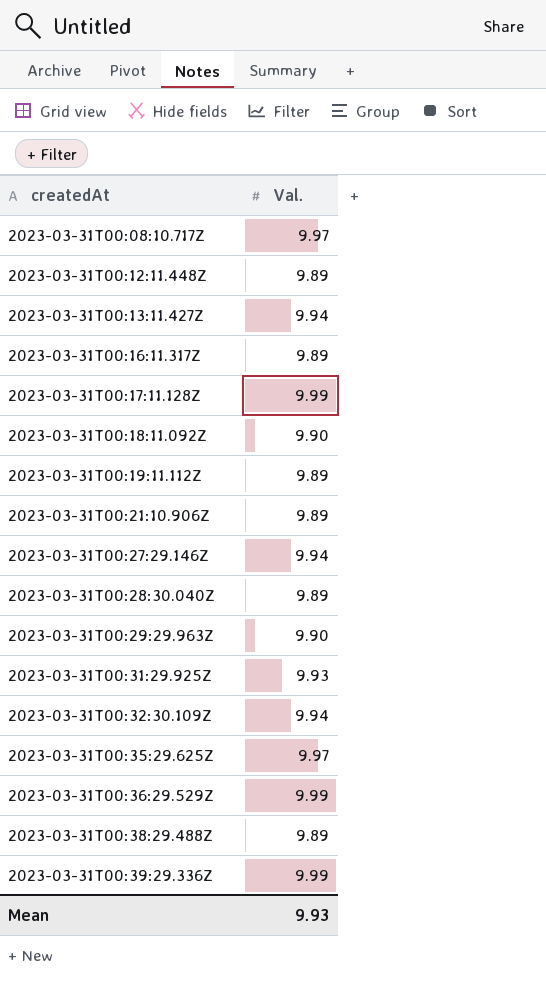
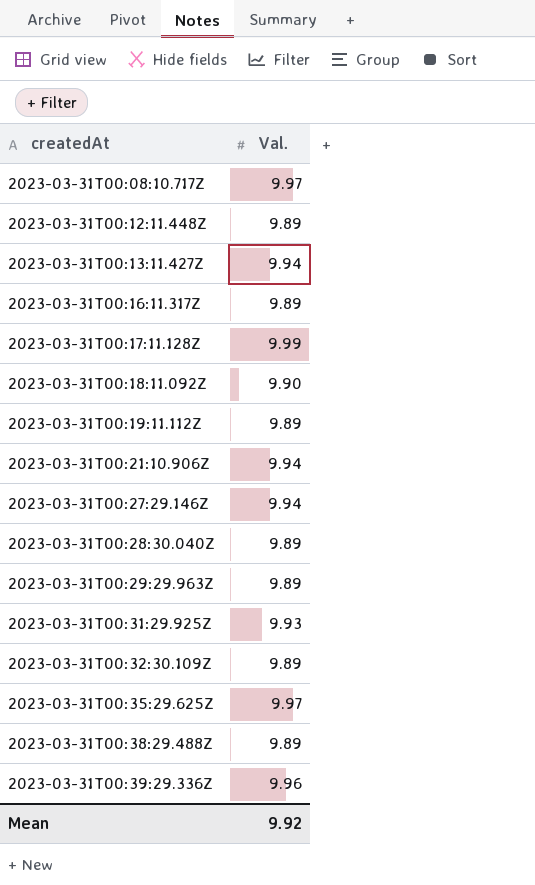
row 2023-03-31T00:36:29.529Z: 9.99 -> none
2023-03-31T00:21:10.906Z | Val.: 9.89 -> 9.94
2023-03-31T00:29:29.963Z | Val.: 9.90 -> 9.89
2023-03-31T00:32:30.109Z | Val.: 9.94 -> 9.89
2023-03-31T00:39:29.336Z | Val.: 9.99 -> 9.96
Mean | Val.: 9.93 -> 9.92

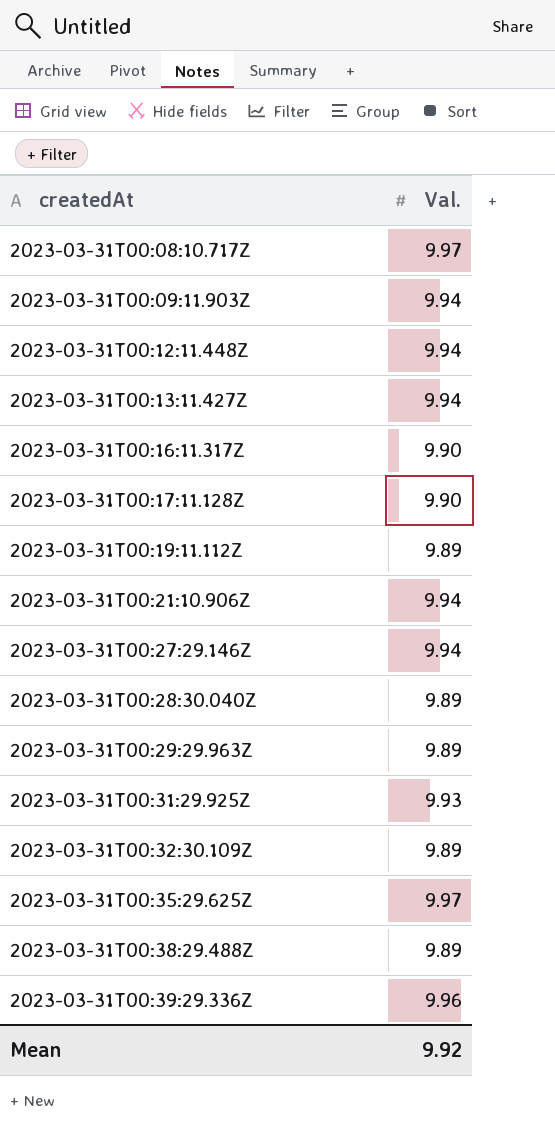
row 2023-03-31T00:18:11.092Z: 9.90 -> none
row 2023-03-31T00:09:11.903Z: none -> 9.94
2023-03-31T00:12:11.448Z | Val.: 9.89 -> 9.94
2023-03-31T00:16:11.317Z | Val.: 9.89 -> 9.90
2023-03-31T00:17:11.128Z | Val.: 9.99 -> 9.90

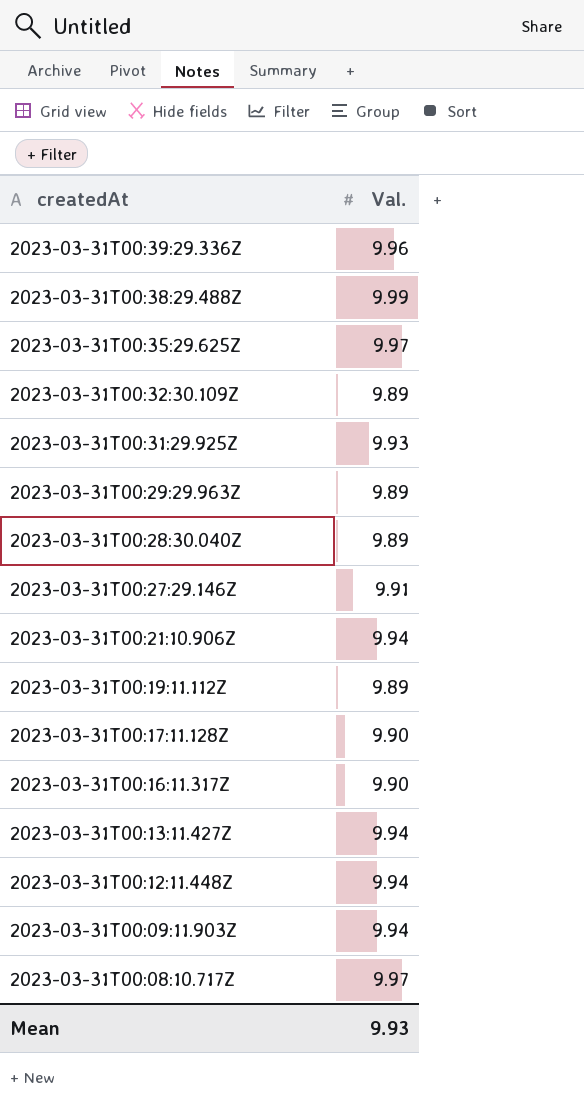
row order: createdAt ascending -> createdAt descending
2023-03-31T00:38:29.488Z | Val.: 9.89 -> 9.99
2023-03-31T00:27:29.146Z | Val.: 9.94 -> 9.91
Mean | Val.: 9.92 -> 9.93

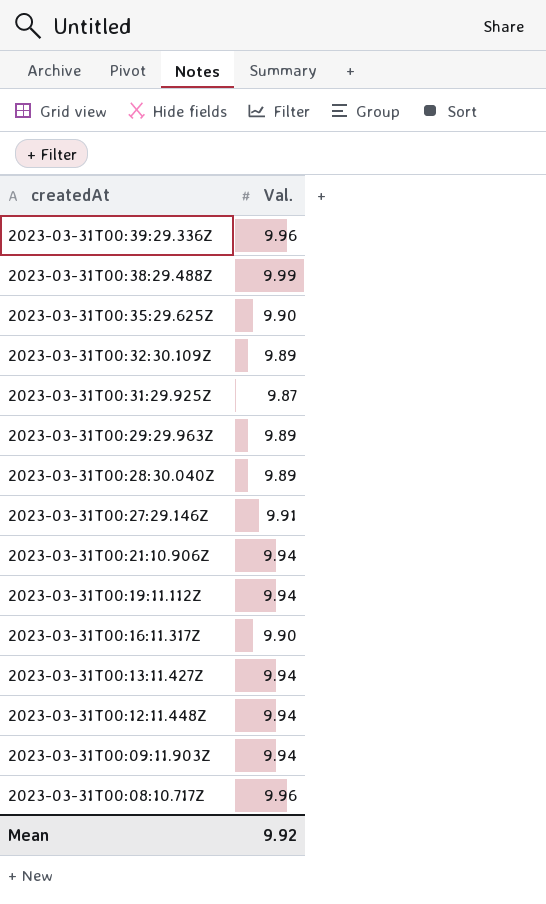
row 2023-03-31T00:17:11.128Z: 9.90 -> none
2023-03-31T00:35:29.625Z | Val.: 9.97 -> 9.90
2023-03-31T00:31:29.925Z | Val.: 9.93 -> 9.87
2023-03-31T00:19:11.112Z | Val.: 9.89 -> 9.94
2023-03-31T00:08:10.717Z | Val.: 9.97 -> 9.96
Mean | Val.: 9.93 -> 9.92

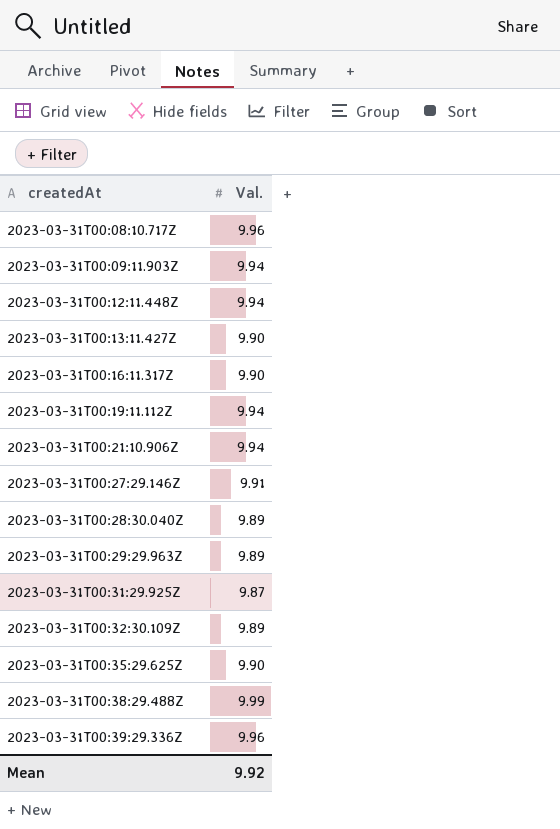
row order: createdAt descending -> createdAt ascending
2023-03-31T00:13:11.427Z | Val.: 9.94 -> 9.90

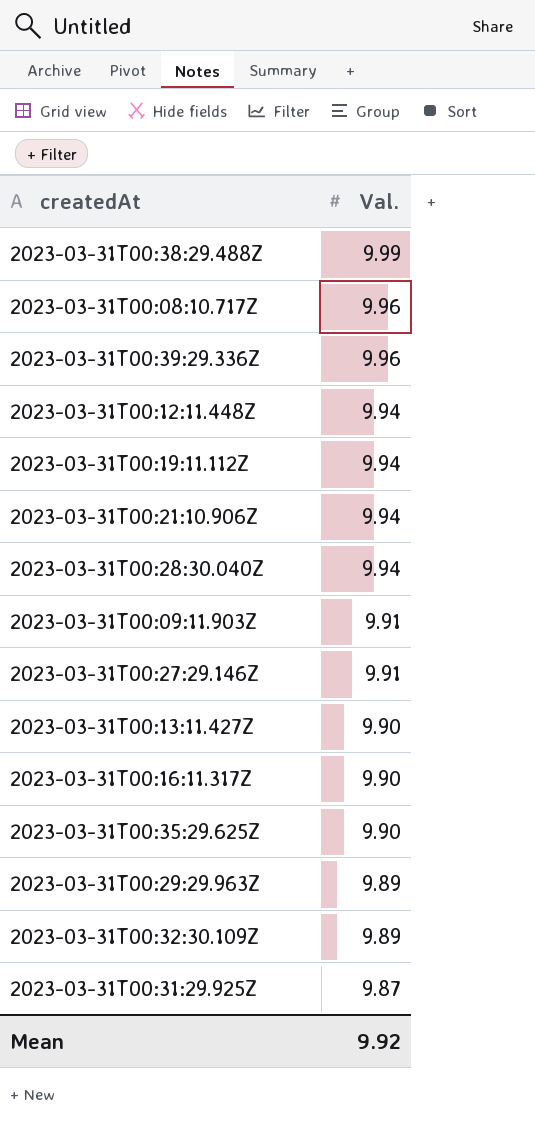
row order: createdAt ascending -> Val. descending
2023-03-31T00:28:30.040Z | Val.: 9.89 -> 9.94
2023-03-31T00:09:11.903Z | Val.: 9.94 -> 9.91

